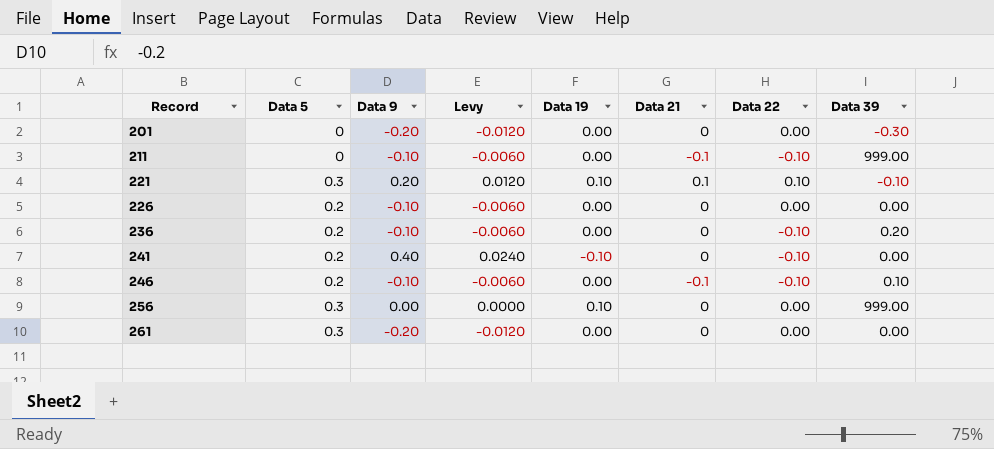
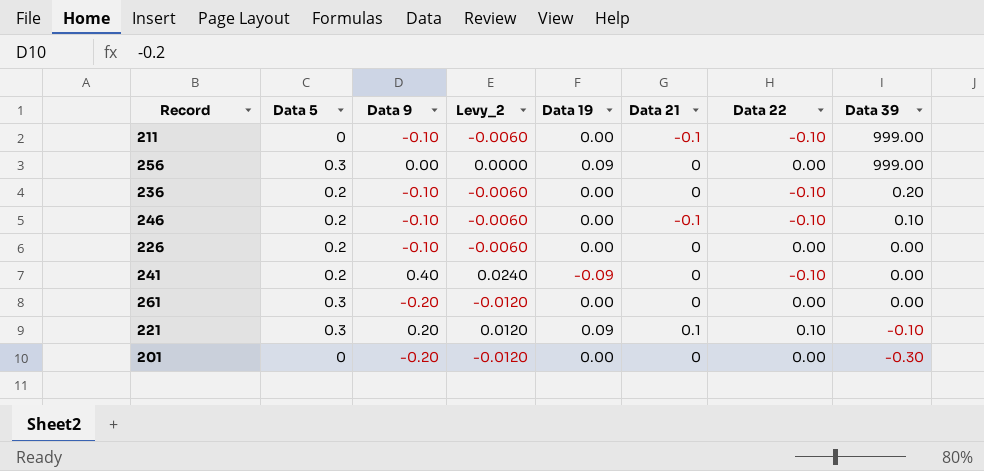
row order: Record ascending -> Data 39 descending
column name: Levy -> Levy_2
256 | Data 19: 0.10 -> 0.09
241 | Data 19: -0.10 -> -0.09
221 | Data 19: 0.10 -> 0.09

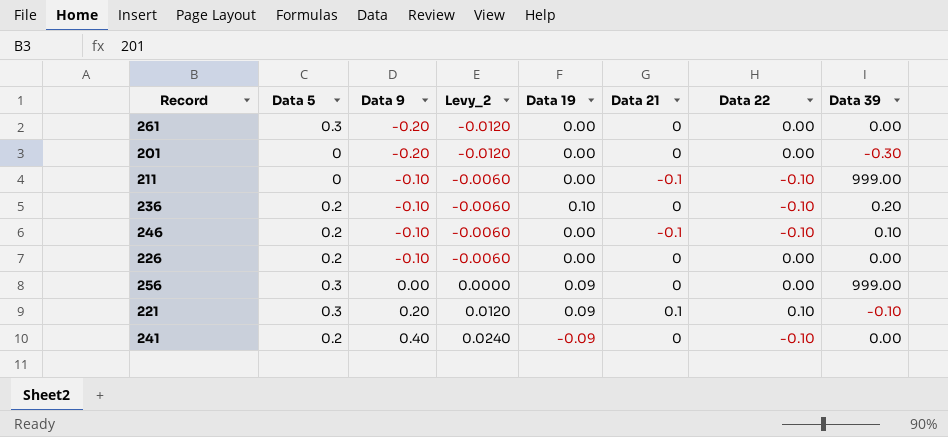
row order: Data 39 descending -> Data 9 ascending
236 | Data 19: 0.00 -> 0.10

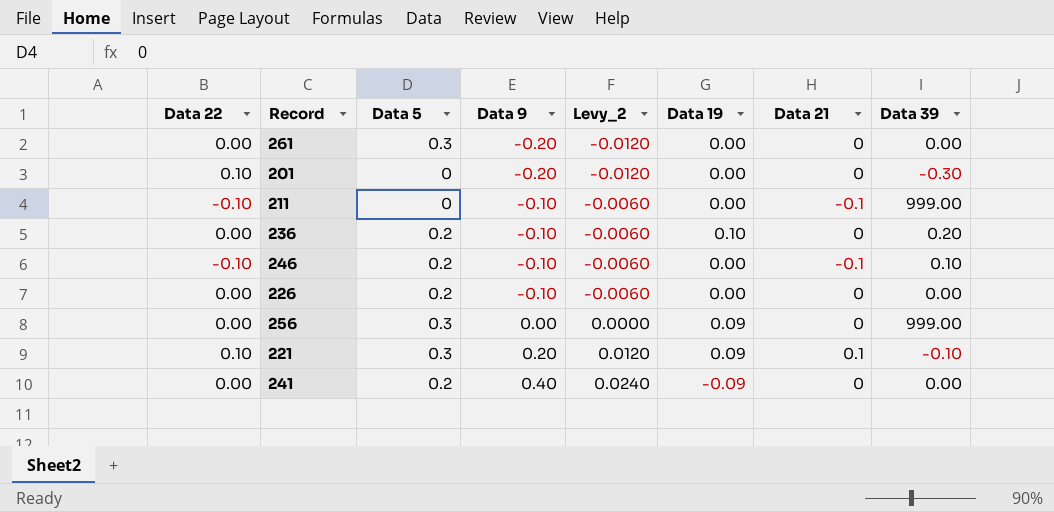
column Data 22 | position: 7 -> 1
201 | Data 22: 0.00 -> 0.10
236 | Data 22: -0.10 -> 0.00
241 | Data 22: -0.10 -> 0.00

